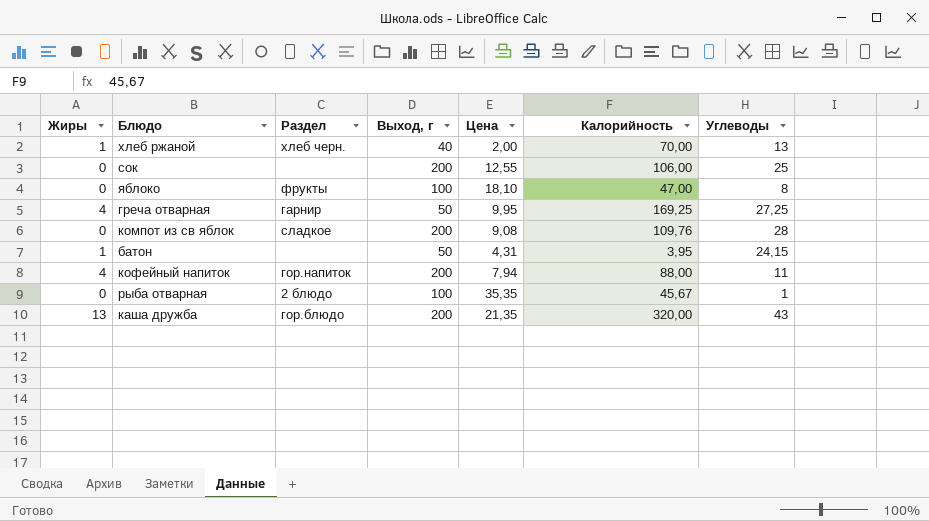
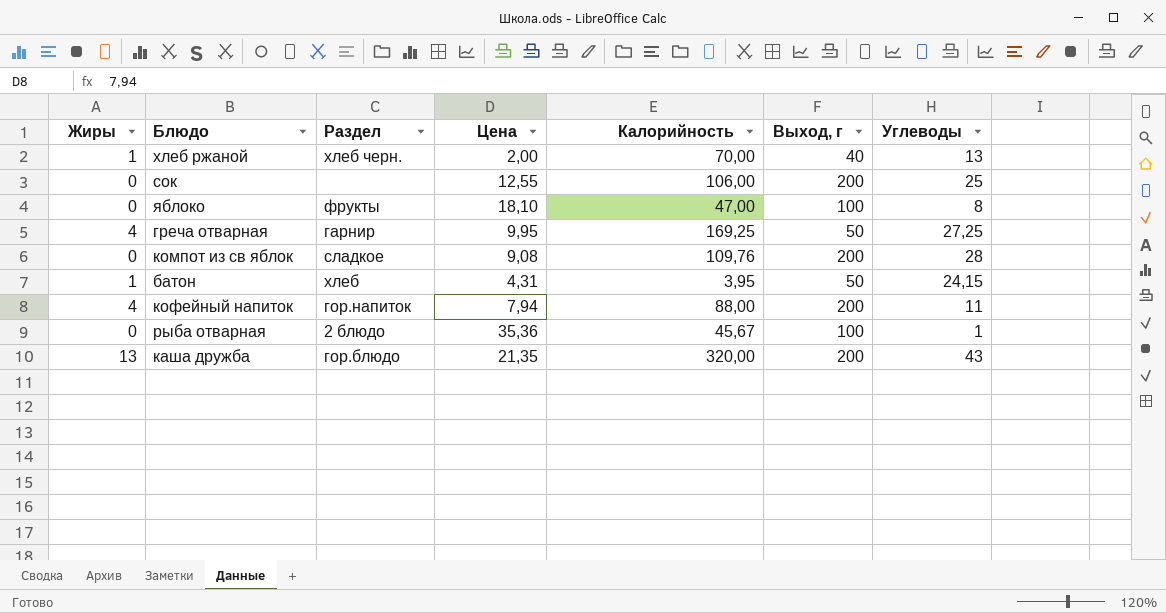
column Выход, г | position: 4 -> 6
батон | Раздел: none -> хлеб
рыба отварная | Цена: 35,35 -> 35,36

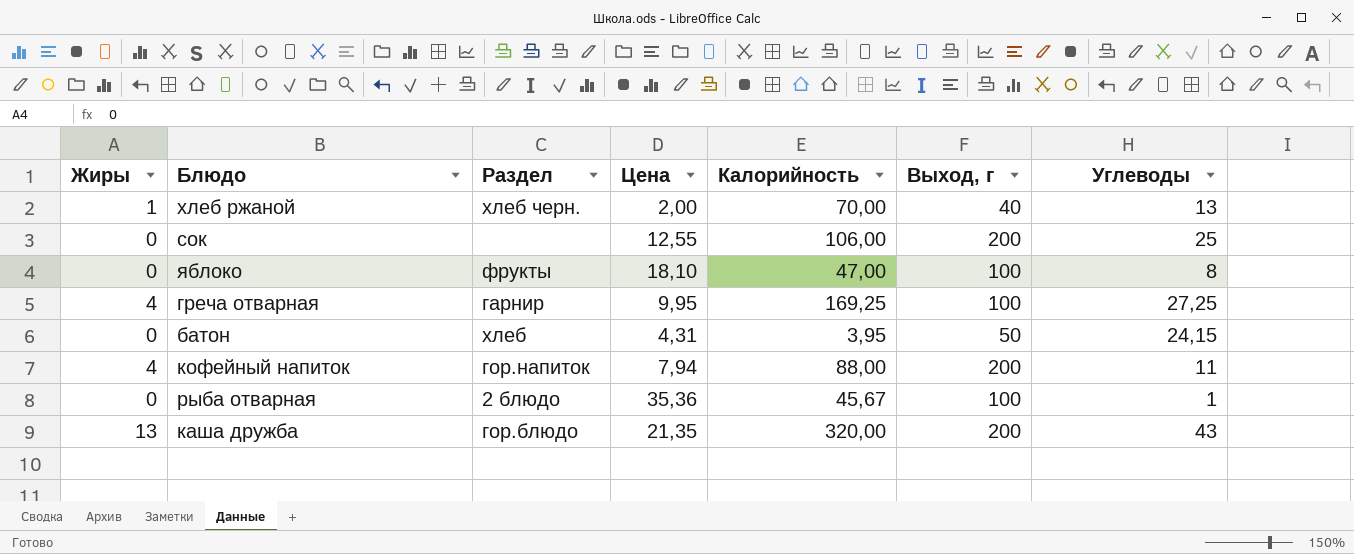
row компот из св яблок: 0 | сладкое | 9,08 | 109,76 | 200 | 28 -> none
греча отварная | Выход, г: 50 -> 100
батон | Жиры: 1 -> 0

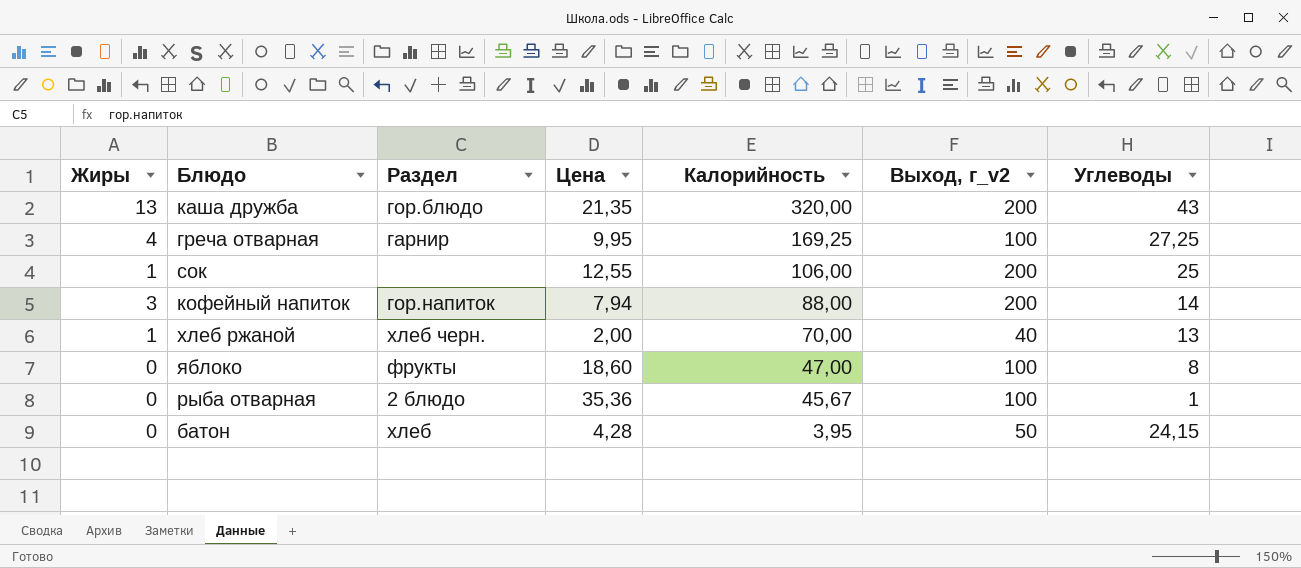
row order: none -> Калорийность descending
column name: Выход, г -> Выход, г_v2
сок | Жиры: 0 -> 1
кофейный напиток | Жиры: 4 -> 3
кофейный напиток | Углеводы: 11 -> 14
яблоко | Цена: 18,10 -> 18,60
батон | Цена: 4,31 -> 4,28

